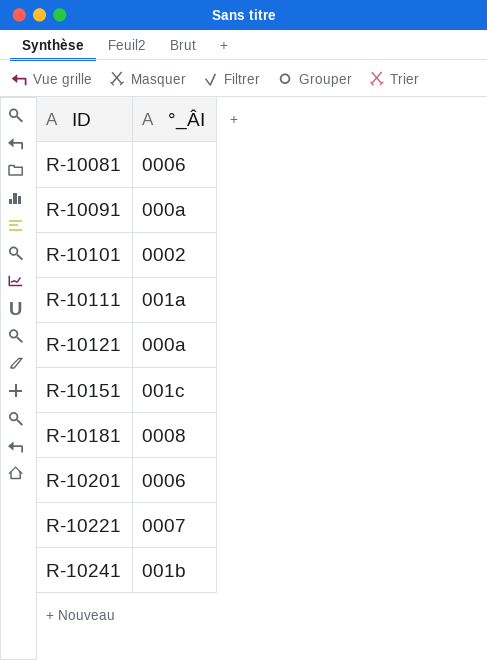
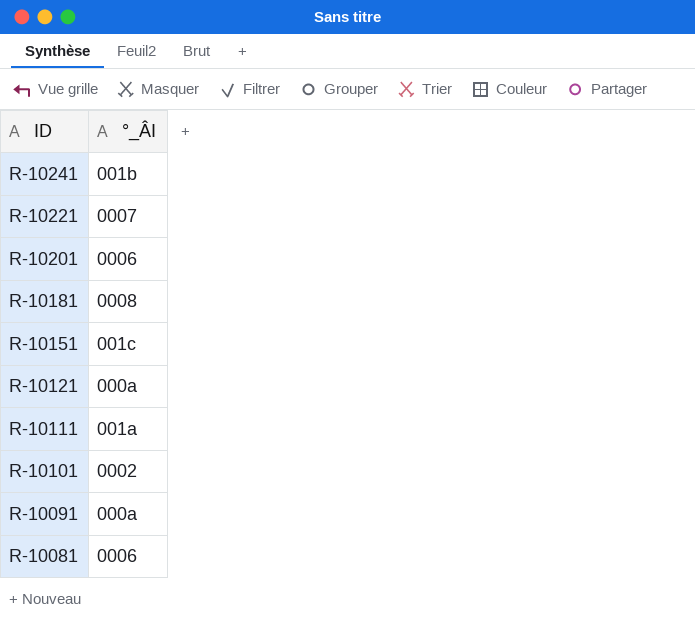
row order: ID ascending -> ID descending

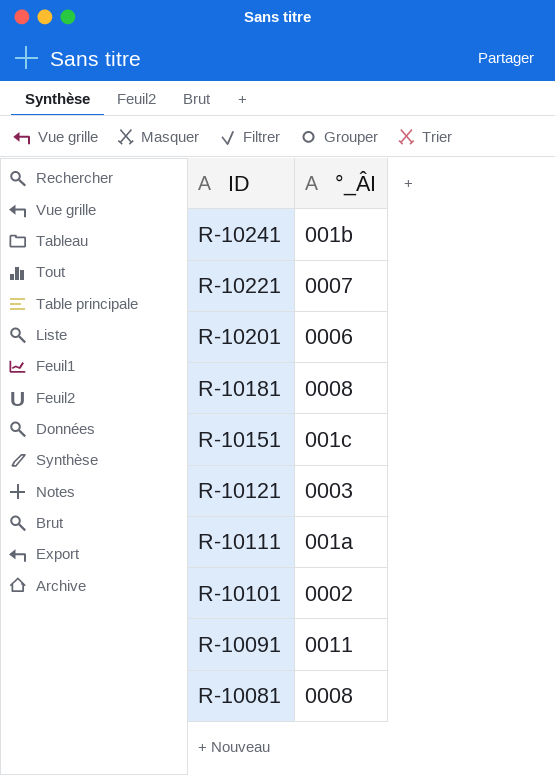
R-10121 | °_ÂI: 000a -> 0003
R-10091 | °_ÂI: 000a -> 0011
R-10081 | °_ÂI: 0006 -> 0008

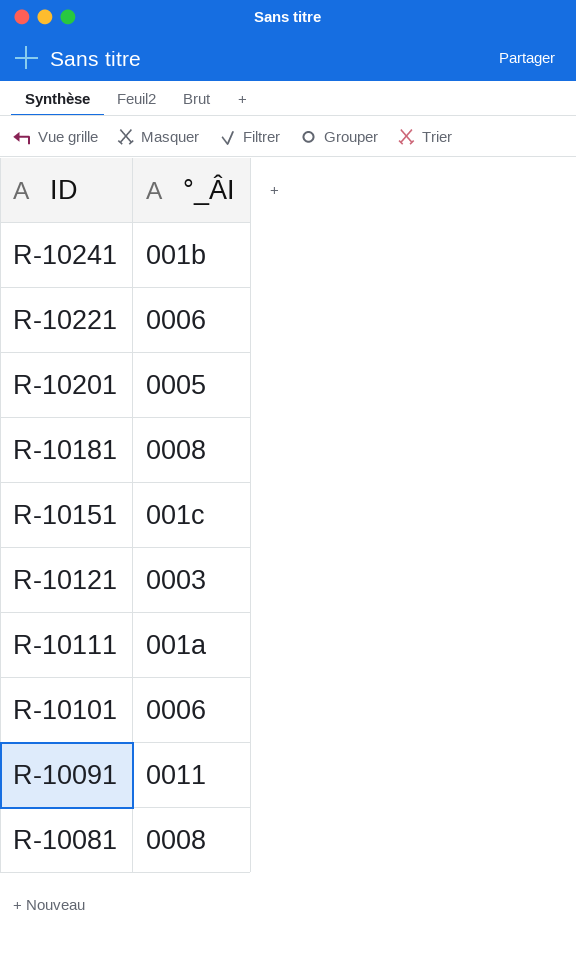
R-10221 | °_ÂI: 0007 -> 0006
R-10201 | °_ÂI: 0006 -> 0005
R-10101 | °_ÂI: 0002 -> 0006

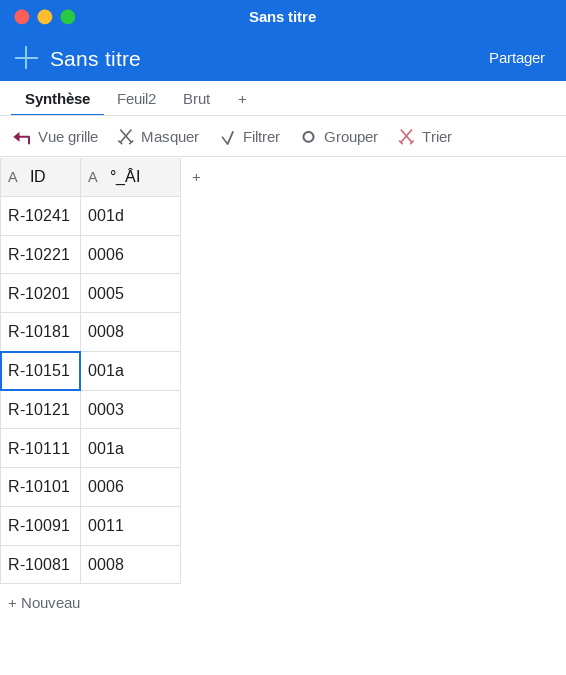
R-10241 | °_ÂI: 001b -> 001d
R-10151 | °_ÂI: 001c -> 001a

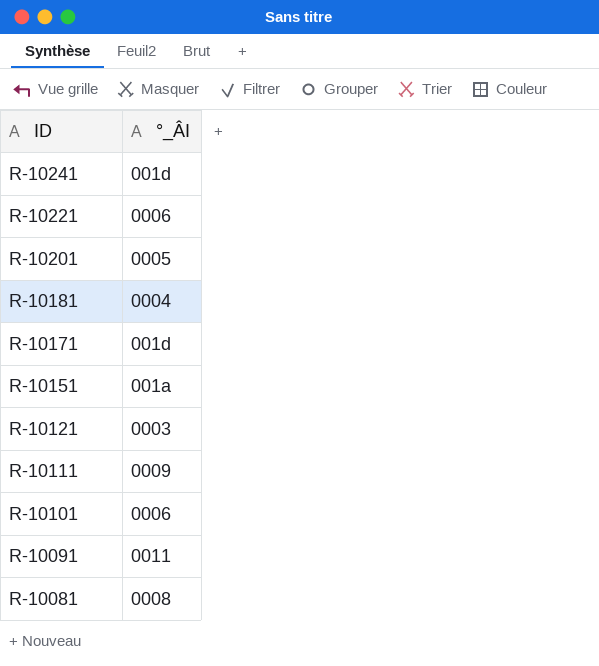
R-10181 | °_ÂI: 0008 -> 0004
row R-10171: none -> 001d
R-10111 | °_ÂI: 001a -> 0009

